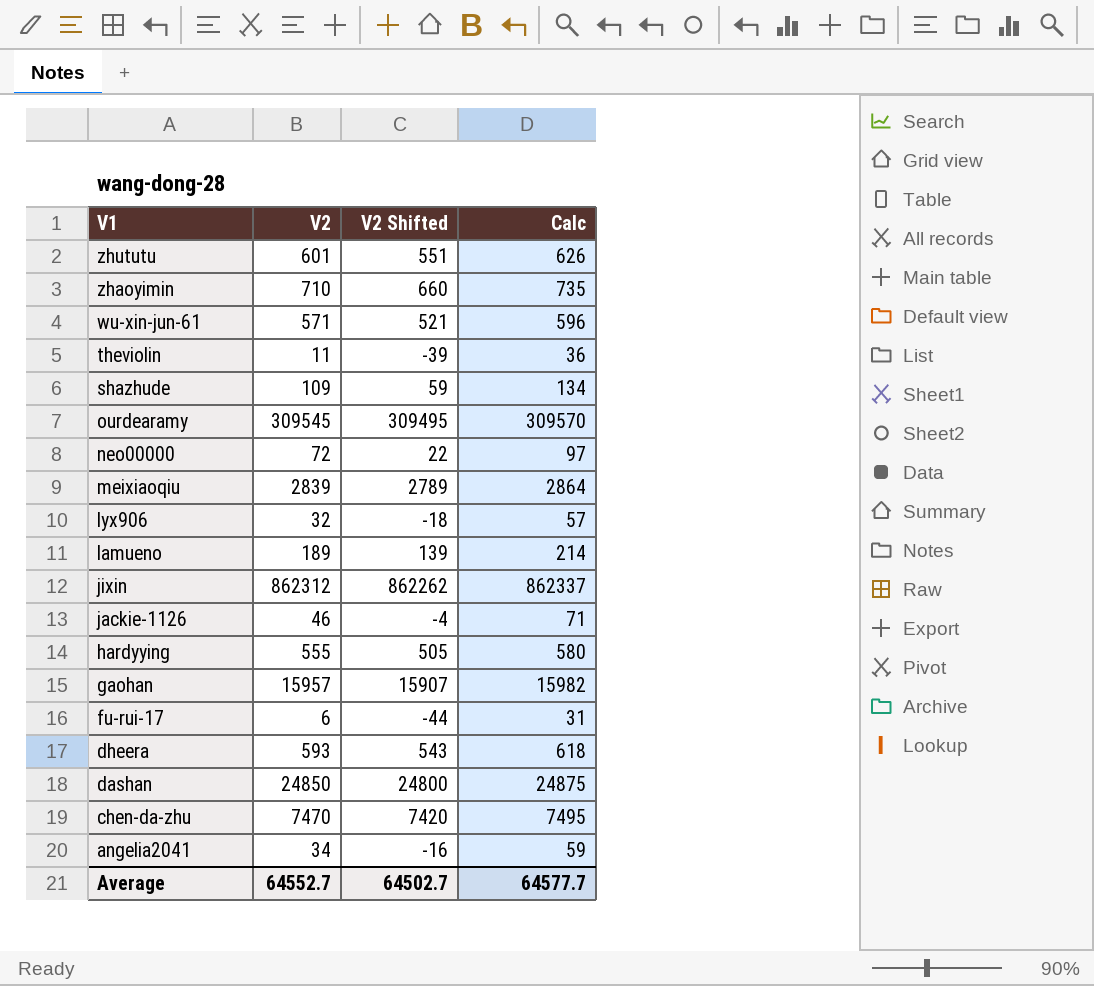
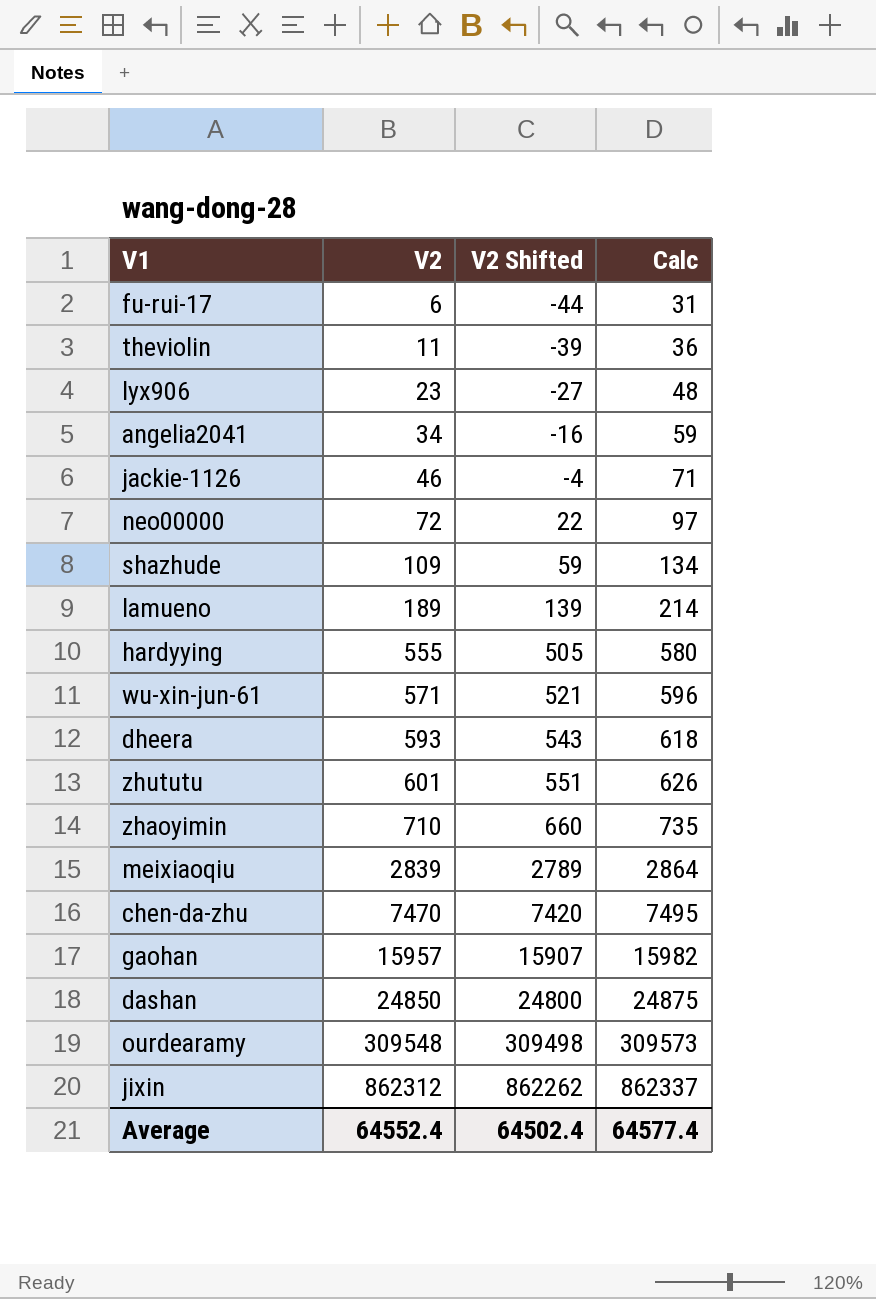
row order: V1 descending -> V2 ascending
lyx906 | V2: 32 -> 23
lyx906 | V2 Shifted: -18 -> -27
lyx906 | Calc: 57 -> 48
ourdearamy | V2: 309545 -> 309548
ourdearamy | V2 Shifted: 309495 -> 309498
ourdearamy | Calc: 309570 -> 309573
Average | V2: 64552.7 -> 64552.4
Average | V2 Shifted: 64502.7 -> 64502.4
Average | Calc: 64577.7 -> 64577.4

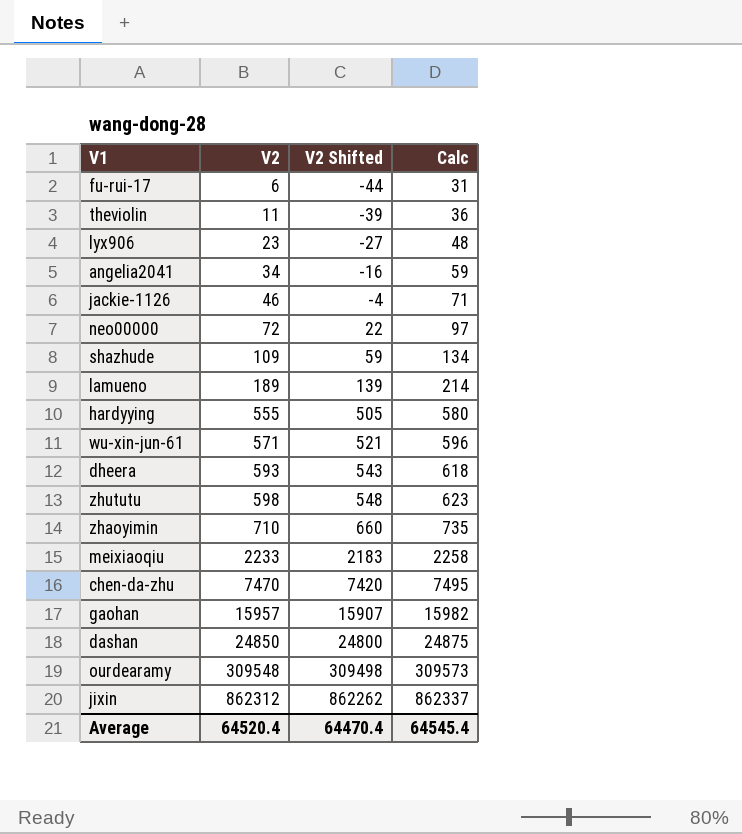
zhututu | V2: 601 -> 598
zhututu | V2 Shifted: 551 -> 548
zhututu | Calc: 626 -> 623
meixiaoqiu | V2: 2839 -> 2233
meixiaoqiu | V2 Shifted: 2789 -> 2183
meixiaoqiu | Calc: 2864 -> 2258
Average | V2: 64552.4 -> 64520.4
Average | V2 Shifted: 64502.4 -> 64470.4
Average | Calc: 64577.4 -> 64545.4

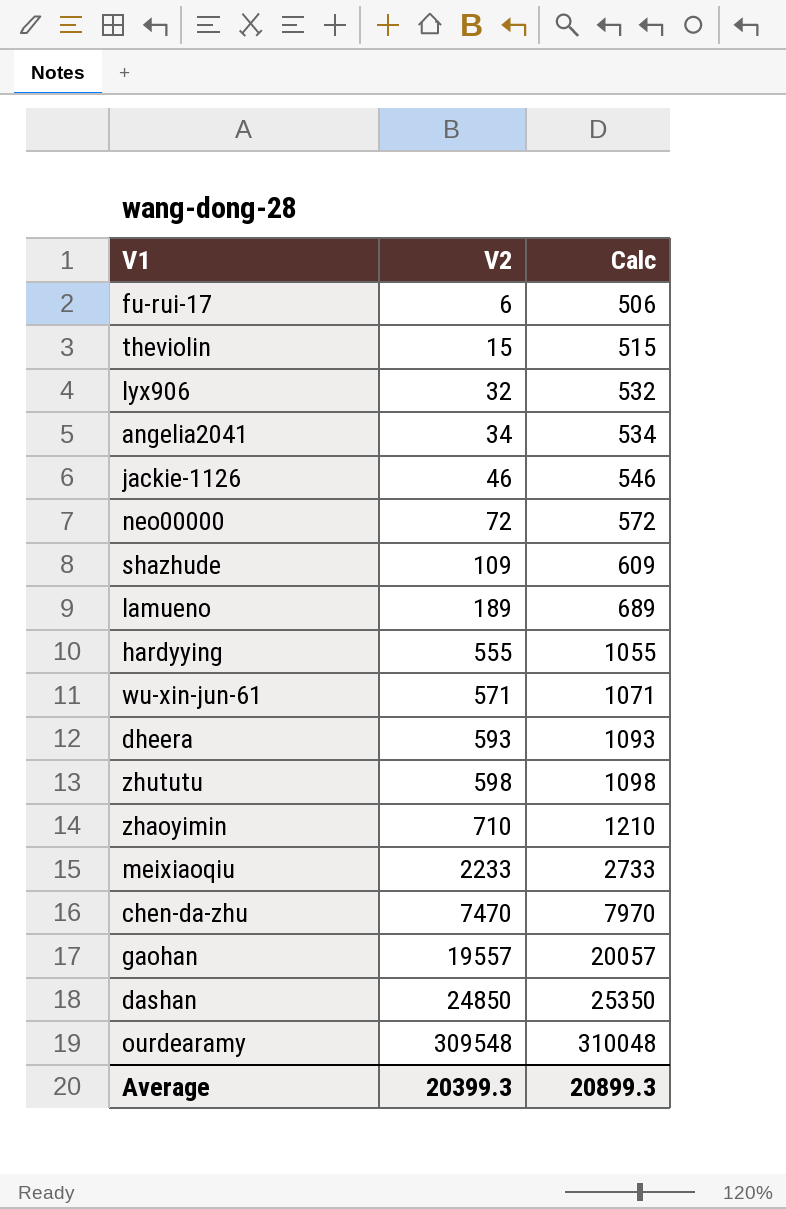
column V2 Shifted | formula: [V2] - 50 -> none
column Calc | formula: [V2] + 25 -> [V2] + 500
row jixin: 862312 | 862262 | 862337 -> none
theviolin | V2: 11 -> 15
lyx906 | V2: 23 -> 32
gaohan | V2: 15957 -> 19557
Average | V2: 64520.4 -> 20399.3
Average | Calc: 64545.4 -> 20899.3

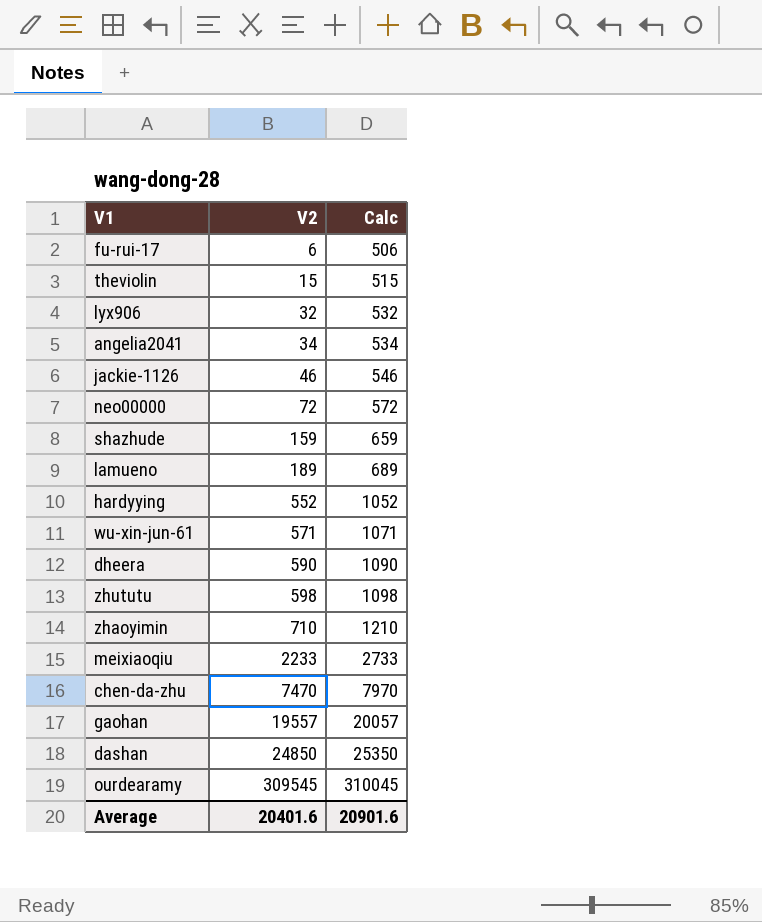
shazhude | V2: 109 -> 159
shazhude | Calc: 609 -> 659
hardyying | V2: 555 -> 552
hardyying | Calc: 1055 -> 1052
dheera | V2: 593 -> 590
dheera | Calc: 1093 -> 1090
ourdearamy | V2: 309548 -> 309545
ourdearamy | Calc: 310048 -> 310045
Average | V2: 20399.3 -> 20401.6
Average | Calc: 20899.3 -> 20901.6

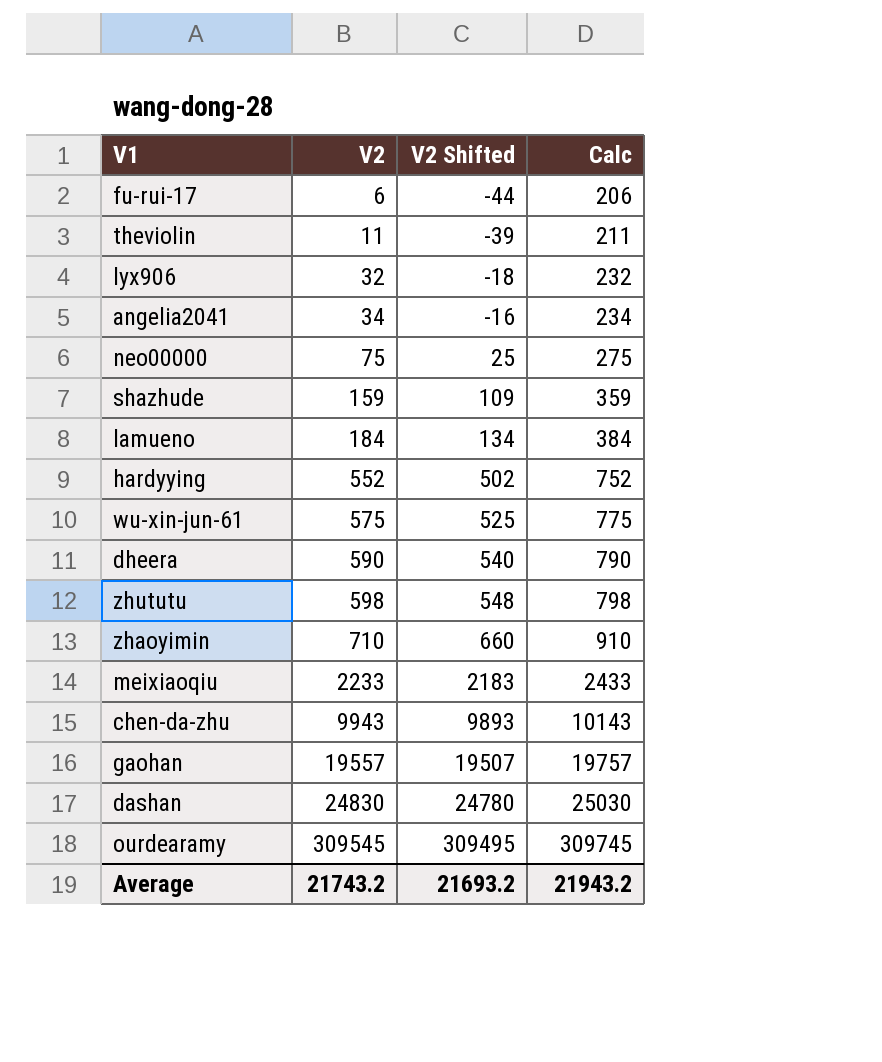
column V2 Shifted | formula: none -> [V2] - 50
column Calc | formula: [V2] + 500 -> [V2] + 200
row jackie-1126: 46 | 546 -> none
theviolin | V2: 15 -> 11
neo00000 | V2: 72 -> 75
lamueno | V2: 189 -> 184
wu-xin-jun-61 | V2: 571 -> 575
chen-da-zhu | V2: 7470 -> 9943
dashan | V2: 24850 -> 24830
Average | V2: 20401.6 -> 21743.2
Average | Calc: 20901.6 -> 21943.2

